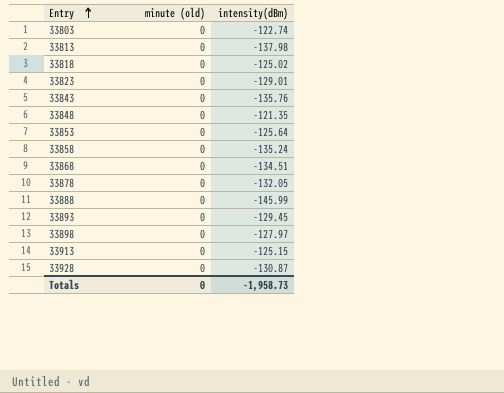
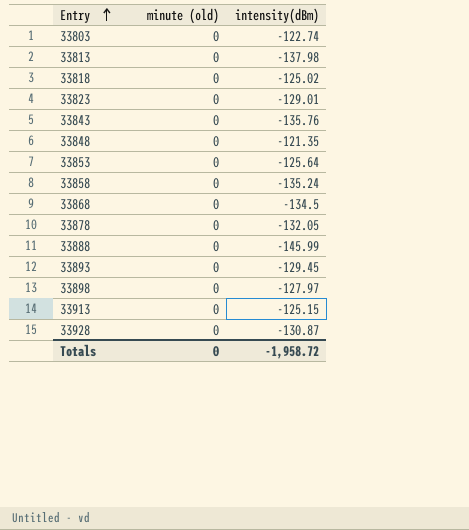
33868 | intensity(dBm): -134.51 -> -134.5
Totals | intensity(dBm): -1,958.73 -> -1,958.72

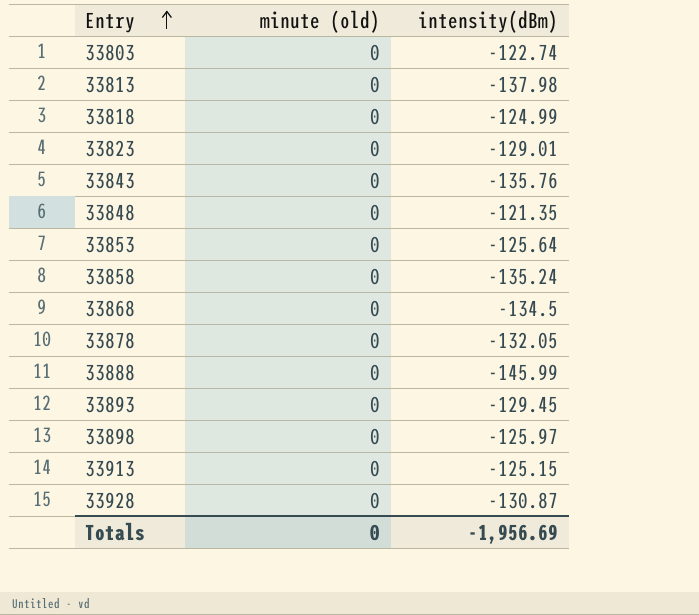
33818 | intensity(dBm): -125.02 -> -124.99
33898 | intensity(dBm): -127.97 -> -125.97
Totals | intensity(dBm): -1,958.72 -> -1,956.69

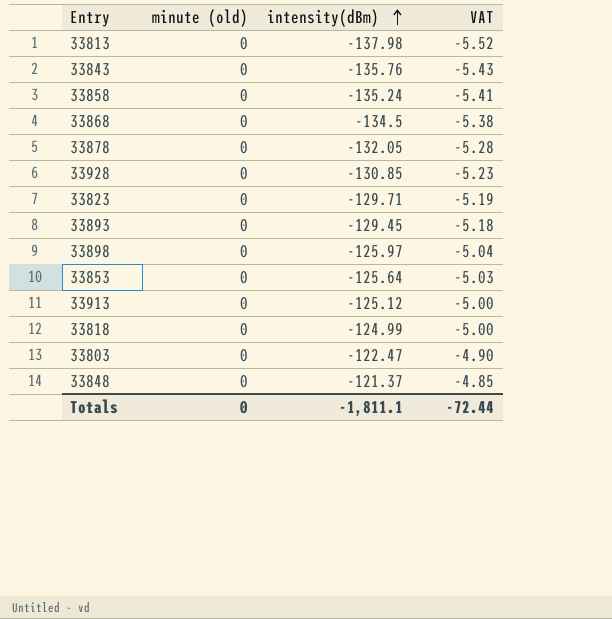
row order: Entry ascending -> intensity(dBm) ascending
column VAT | formula: none -> [intensity(dBm)] * 0.04
row 33888: 0 | -145.99 -> none
33928 | intensity(dBm): -130.87 -> -130.85
33823 | intensity(dBm): -129.01 -> -129.71
33913 | intensity(dBm): -125.15 -> -125.12
33803 | intensity(dBm): -122.74 -> -122.47
33848 | intensity(dBm): -121.35 -> -121.37
Totals | intensity(dBm): -1,956.69 -> -1,811.1

